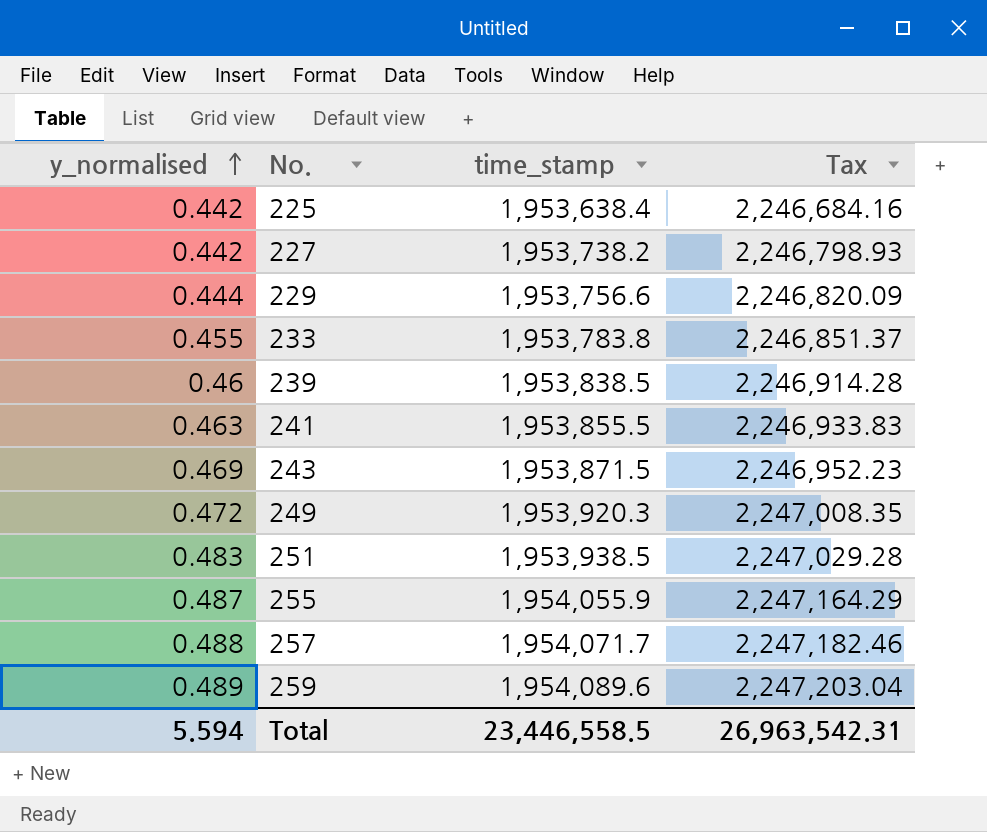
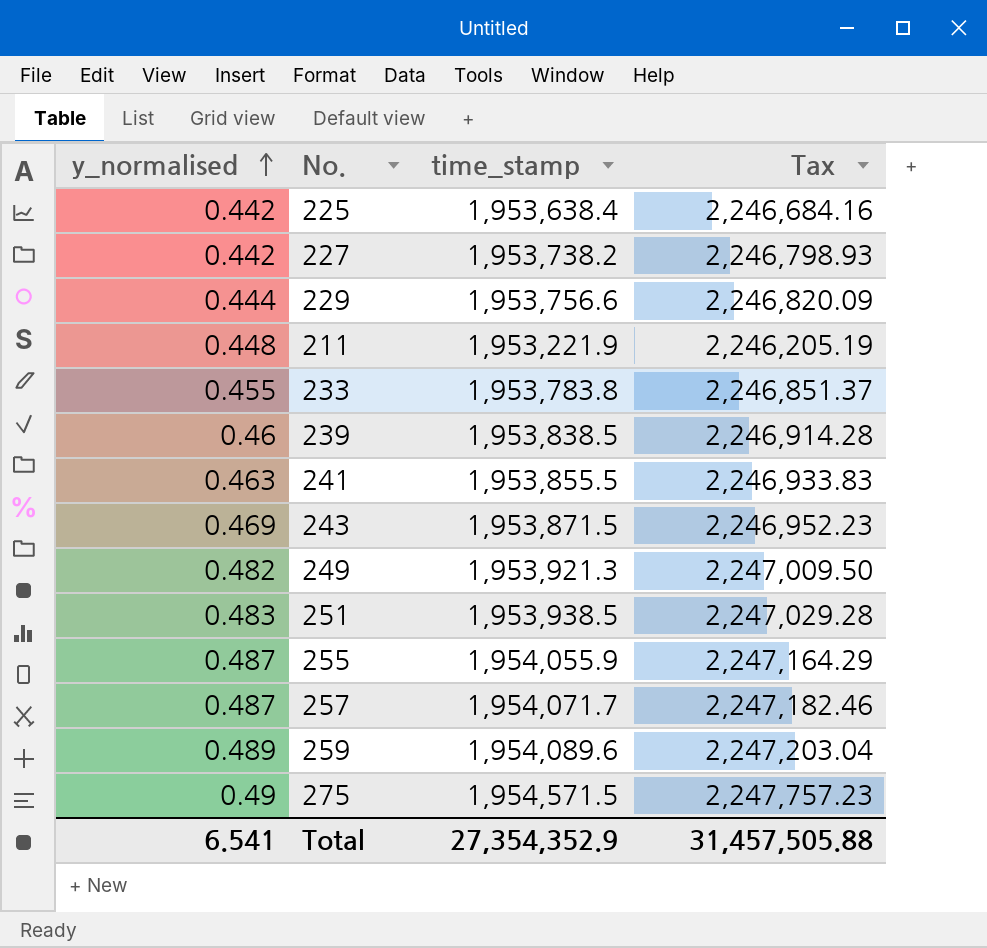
row 211: none -> 0.448 | 1,953,221.9 | 2,246,205.19
249 | y_normalised: 0.472 -> 0.482
249 | time_stamp: 1,953,920.3 -> 1,953,921.3
249 | Tax: 2,247,008.35 -> 2,247,009.50
257 | y_normalised: 0.488 -> 0.487
row 275: none -> 0.49 | 1,954,571.5 | 2,247,757.23
Total | y_normalised: 5.594 -> 6.541
Total | time_stamp: 23,446,558.5 -> 27,354,352.9
Total | Tax: 26,963,542.31 -> 31,457,505.88

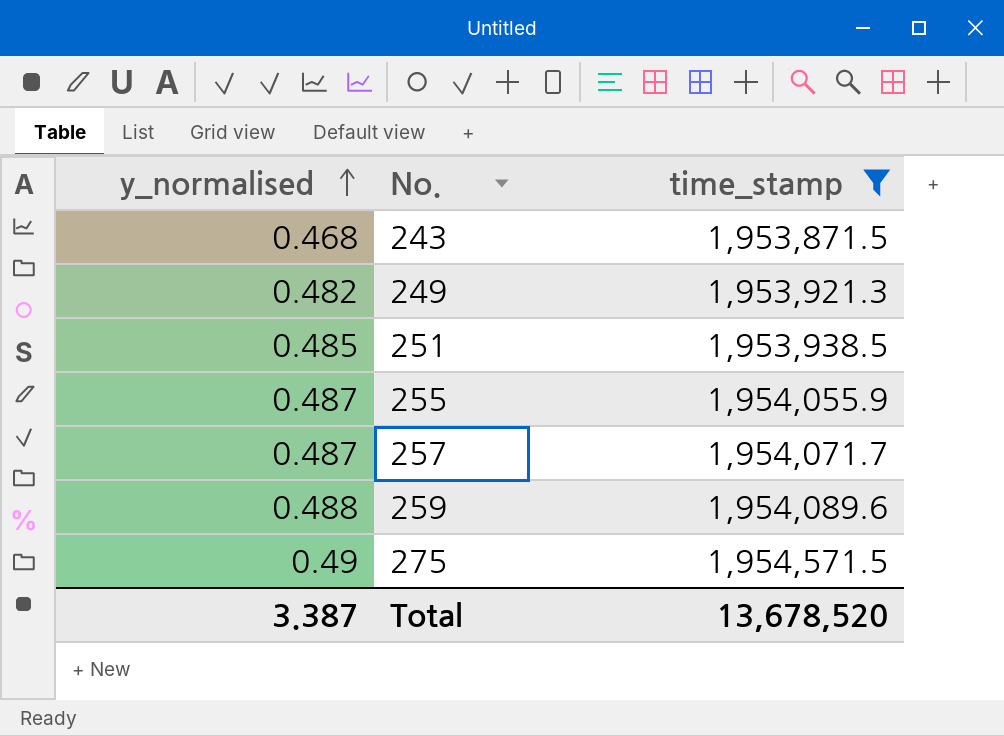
filter: none -> time_stamp >= 1,953,871.5
column Tax | formula: [time_stamp] * 1.15 -> none
243 | y_normalised: 0.469 -> 0.468
251 | y_normalised: 0.483 -> 0.485
259 | y_normalised: 0.489 -> 0.488
Total | y_normalised: 6.541 -> 3.387
Total | time_stamp: 27,354,352.9 -> 13,678,520

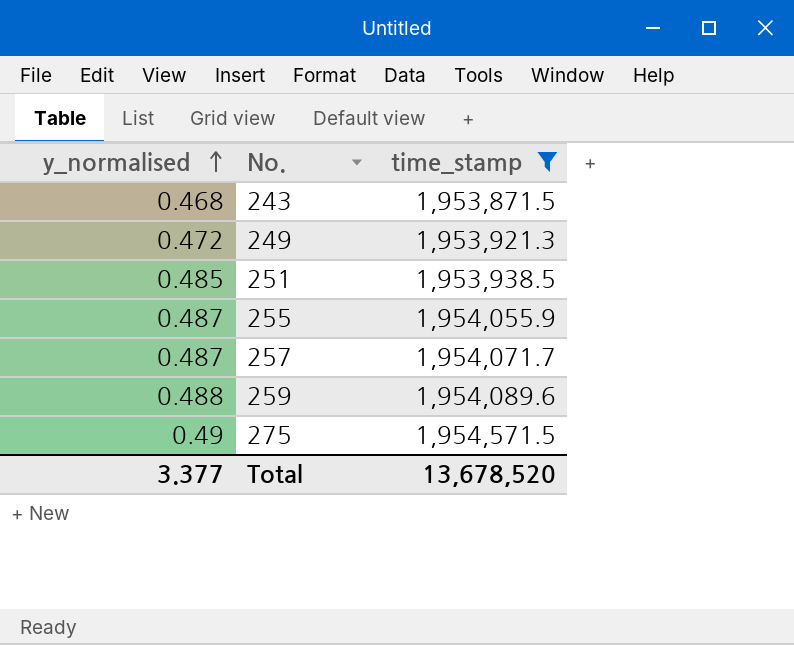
249 | y_normalised: 0.482 -> 0.472
Total | y_normalised: 3.387 -> 3.377

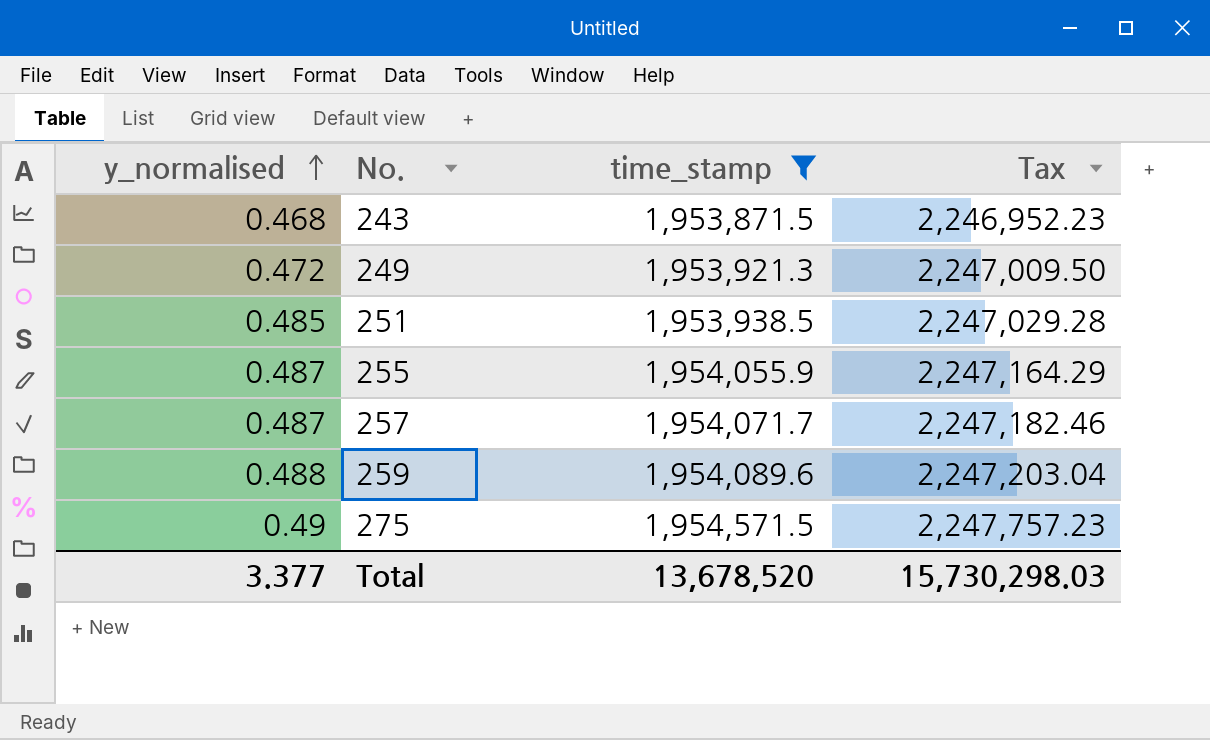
column Tax | formula: none -> [time_stamp] * 1.15

